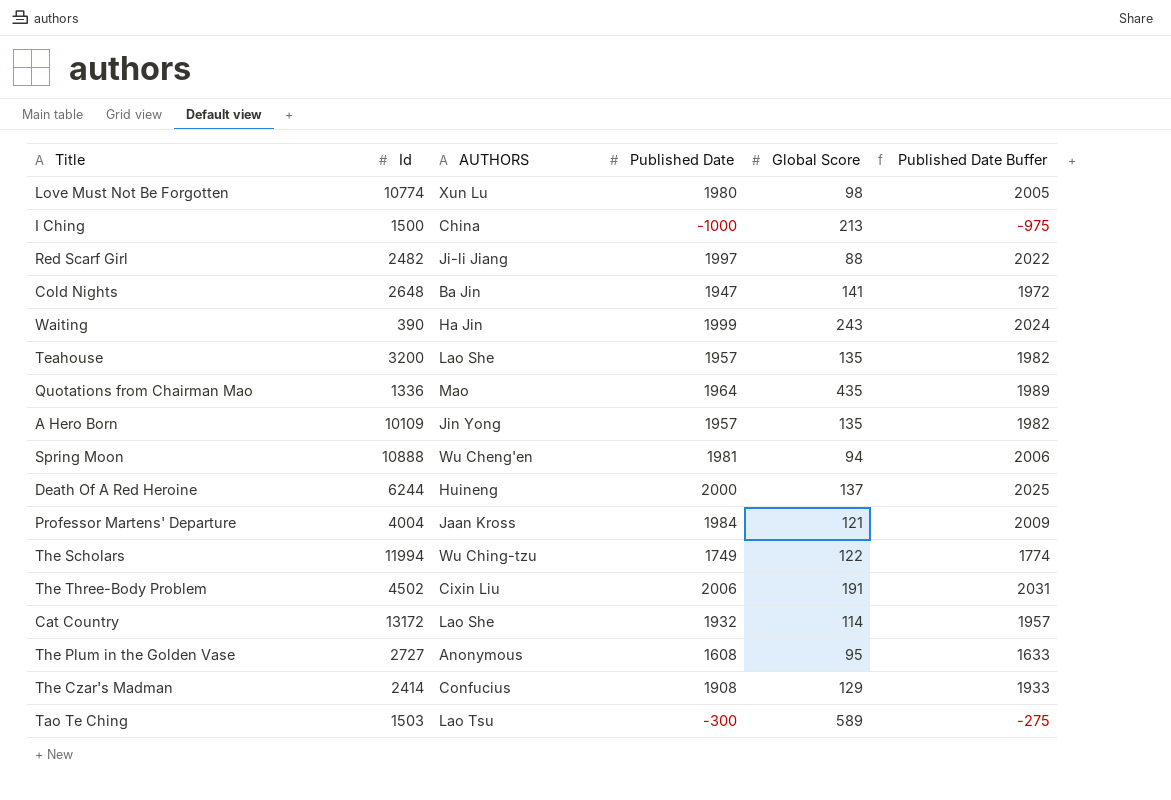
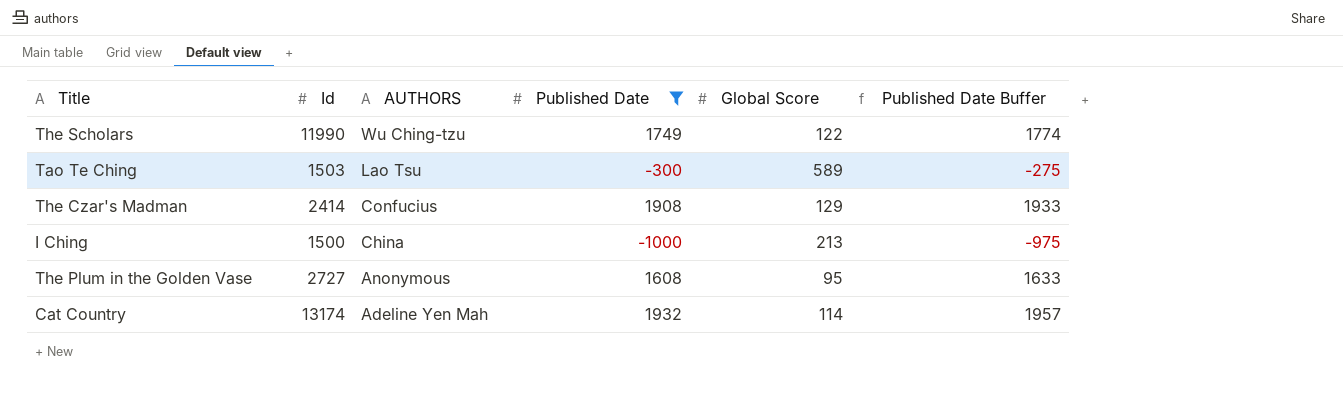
filter: none -> Published Date <= 1932
row order: none -> AUTHORS descending
The Scholars | Id: 11994 -> 11990
Cat Country | Id: 13172 -> 13174
Cat Country | AUTHORS: Lao She -> Adeline Yen Mah

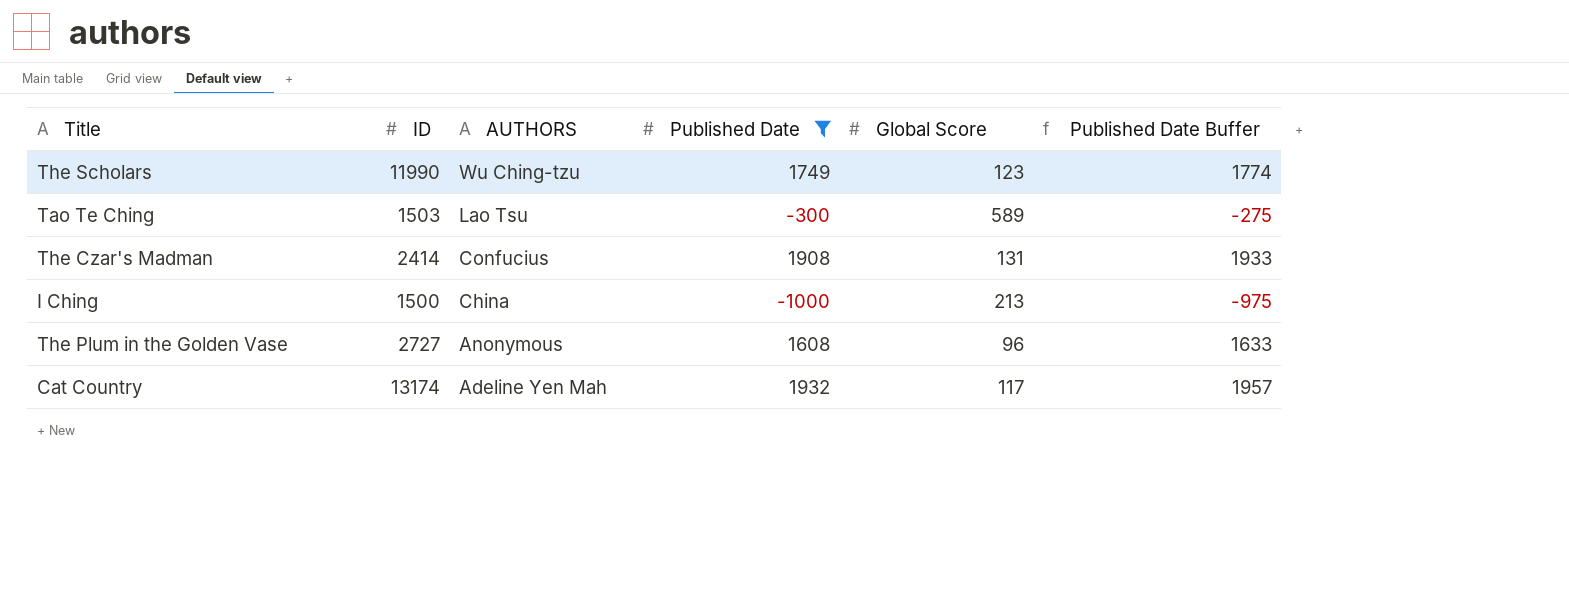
column name: Id -> ID
The Scholars | Global Score: 122 -> 123
The Czar's Madman | Global Score: 129 -> 131
The Plum in the Golden Vase | Global Score: 95 -> 96
Cat Country | Global Score: 114 -> 117

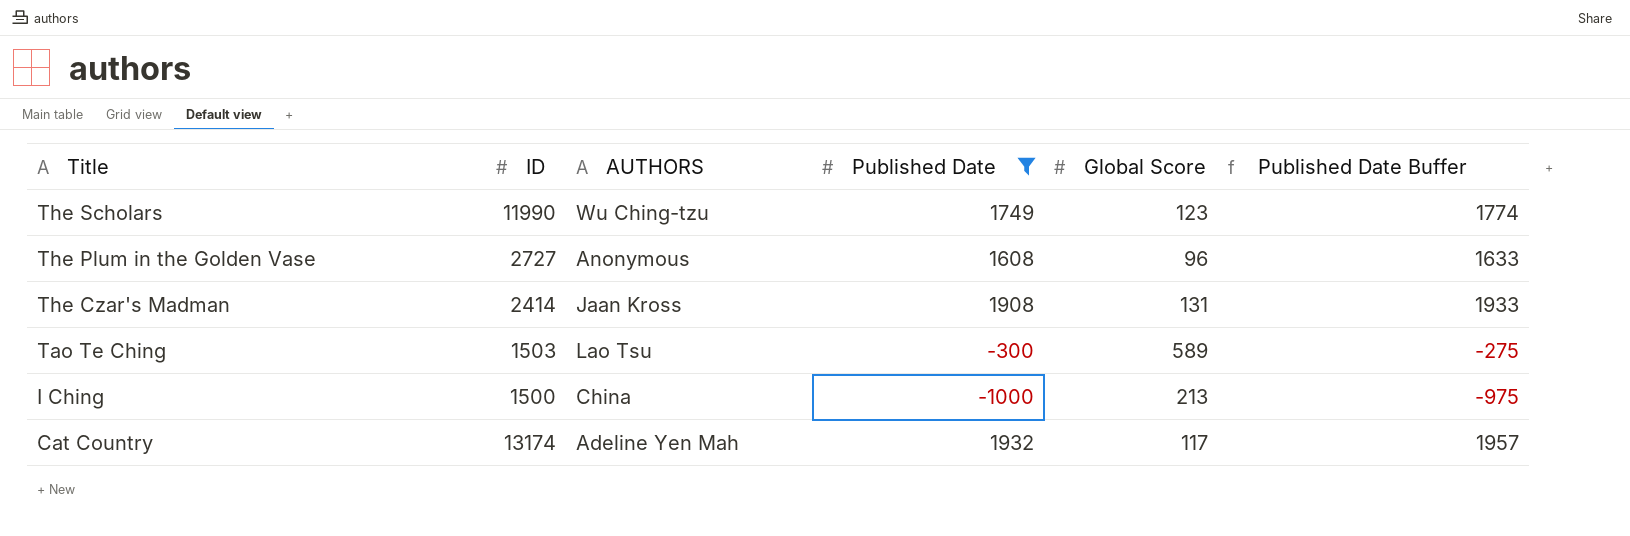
row order: AUTHORS descending -> Title descending
The Czar's Madman | AUTHORS: Confucius -> Jaan Kross

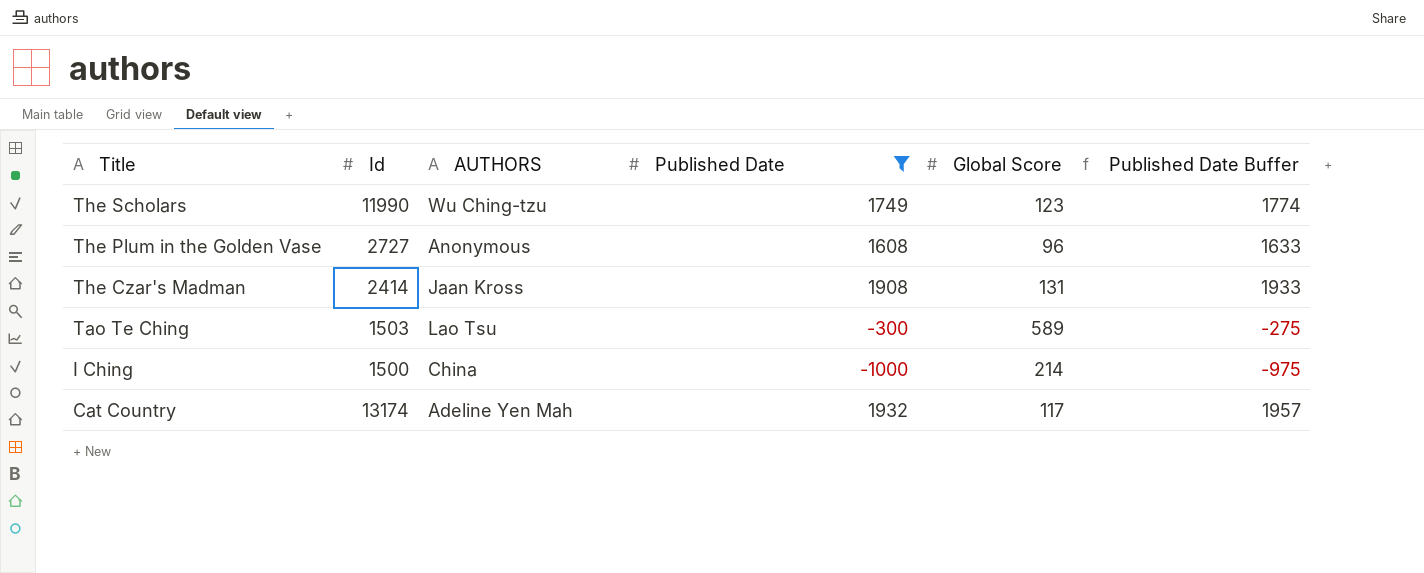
column name: ID -> Id
I Ching | Global Score: 213 -> 214

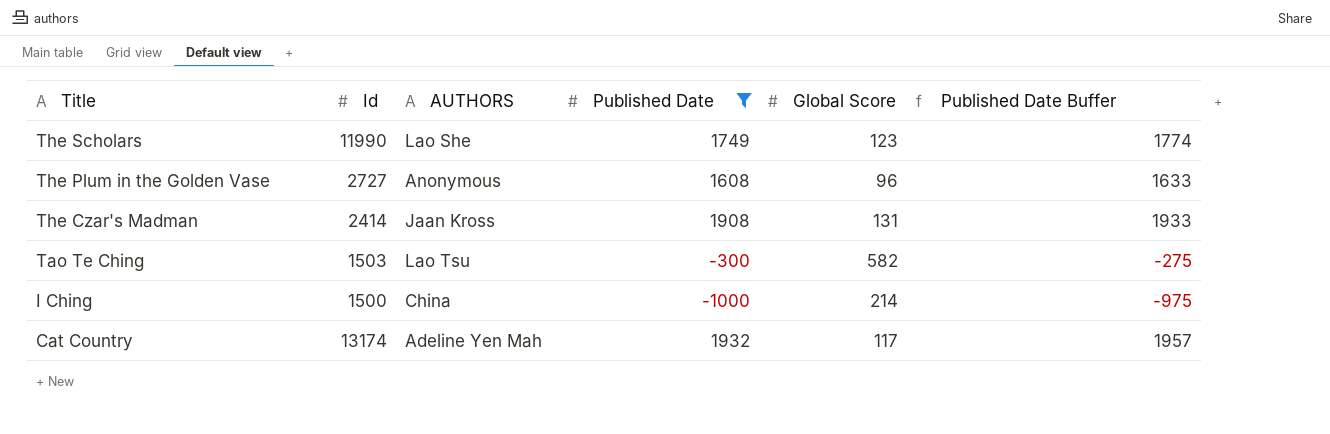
The Scholars | AUTHORS: Wu Ching-tzu -> Lao She
Tao Te Ching | Global Score: 589 -> 582

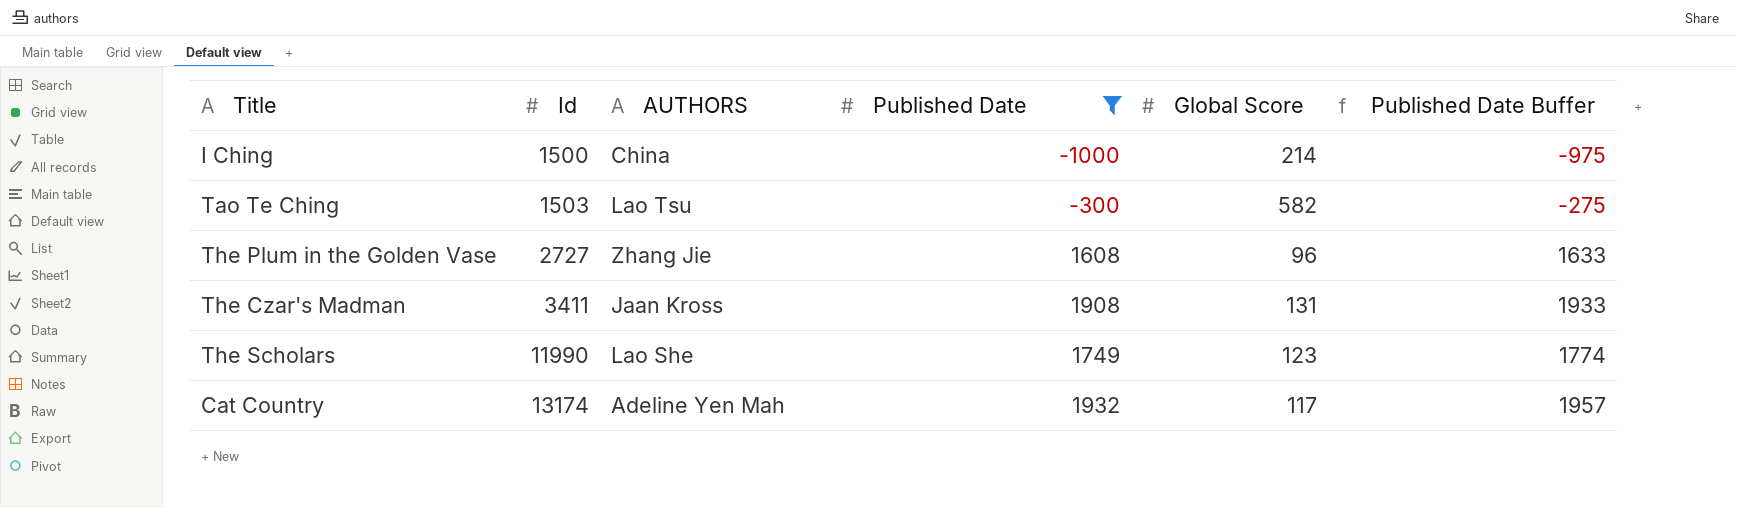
row order: Title descending -> Id ascending
The Plum in the Golden Vase | AUTHORS: Anonymous -> Zhang Jie
The Czar's Madman | Id: 2414 -> 3411

